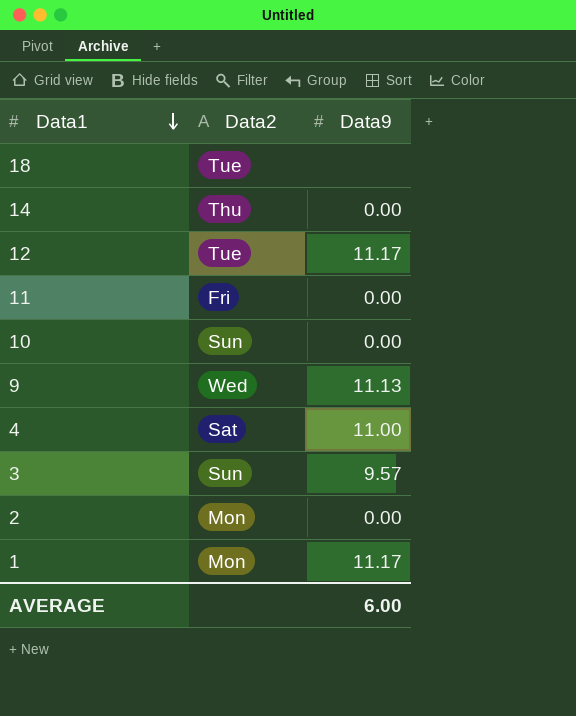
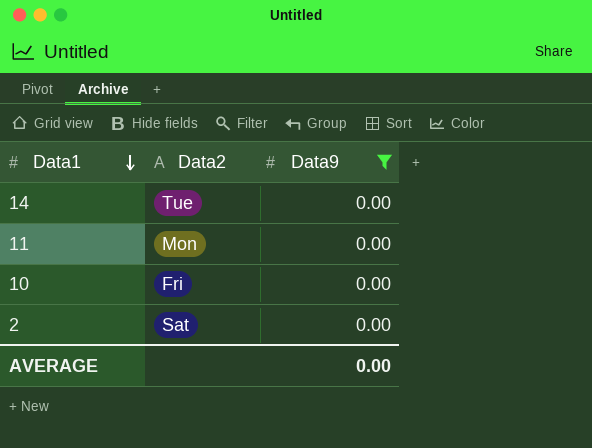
filter: none -> Data9 = 0.00
14 | Data2: Thu -> Tue
11 | Data2: Fri -> Mon
10 | Data2: Sun -> Fri
2 | Data2: Mon -> Sat
AVERAGE | Data9: 6.00 -> 0.00

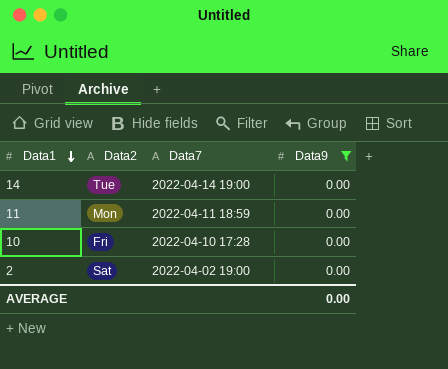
column Data7 | position: none -> 3

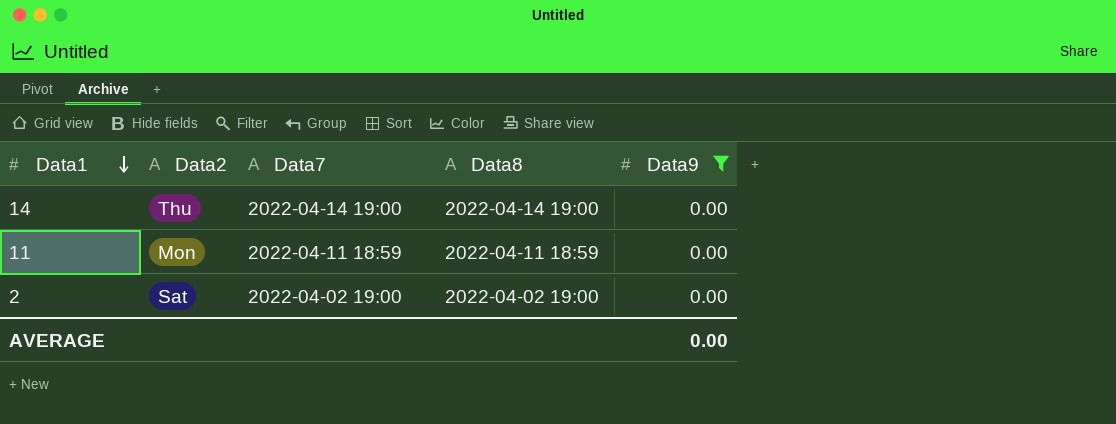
column Data8 | position: none -> 4
row 10: Fri | 2022-04-10 17:28 | 0.00 -> none
14 | Data2: Tue -> Thu

